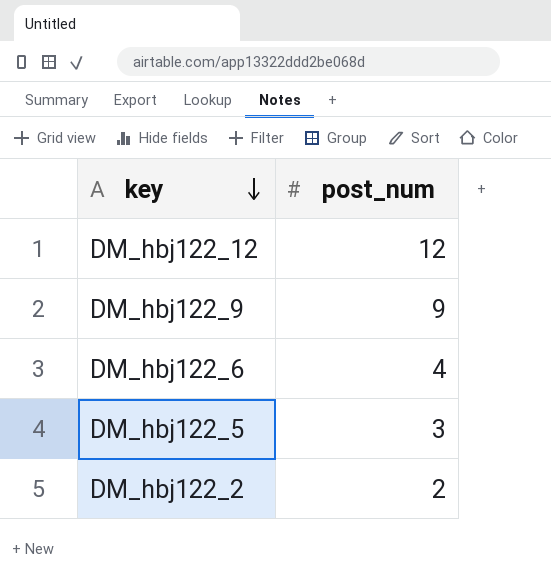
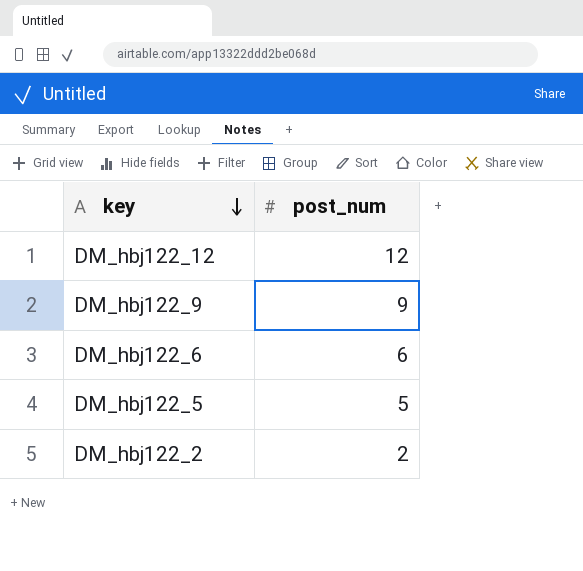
DM_hbj122_6 | post_num: 4 -> 6
DM_hbj122_5 | post_num: 3 -> 5

